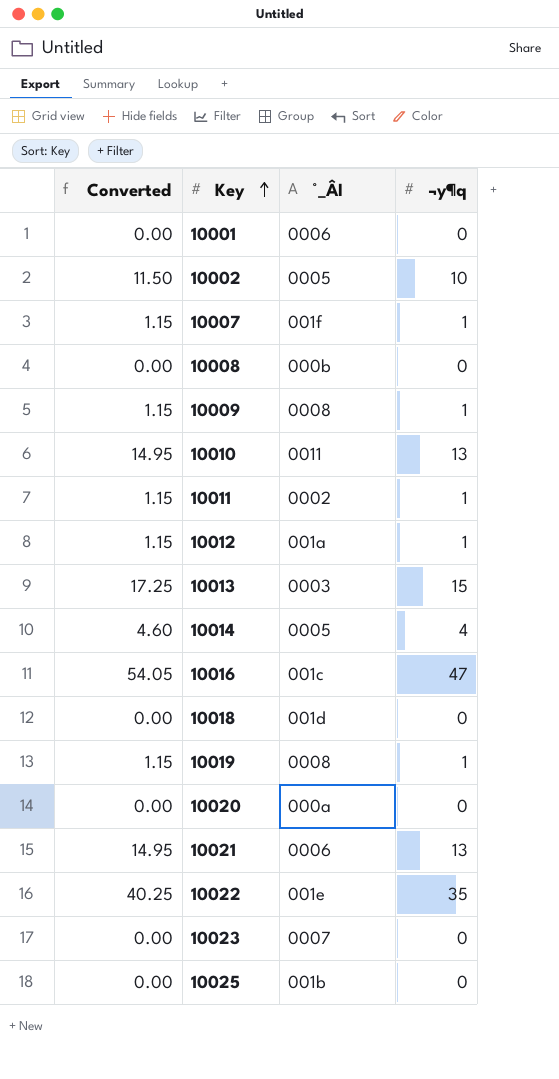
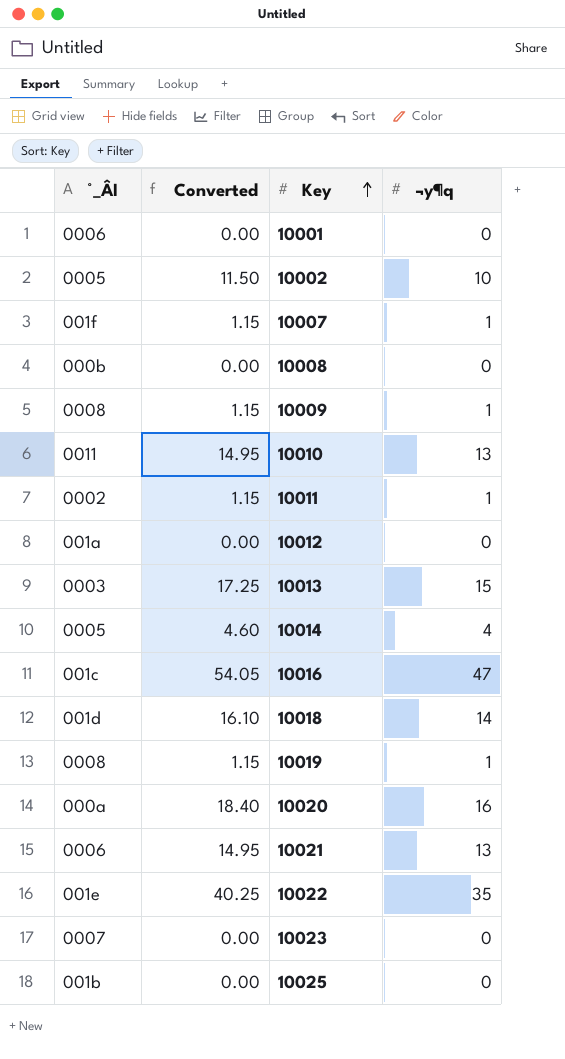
column °_ÂI | position: 3 -> 1
10012 | Converted: 1.15 -> 0.00
10012 | ¬y¶q: 1 -> 0
10018 | Converted: 0.00 -> 16.10
10018 | ¬y¶q: 0 -> 14
10020 | Converted: 0.00 -> 18.40
10020 | ¬y¶q: 0 -> 16

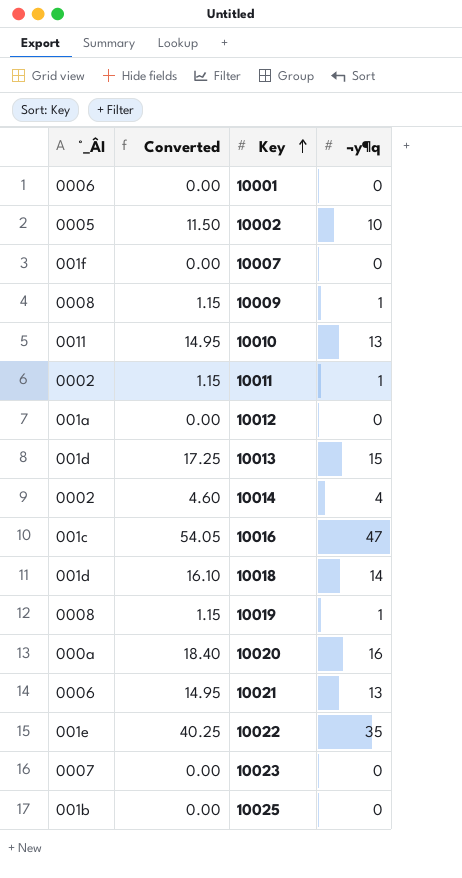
row 10008: 000b | 0.00 | 0 -> none
10007 | Converted: 1.15 -> 0.00
10007 | ¬y¶q: 1 -> 0
10013 | °_ÂI: 0003 -> 001d
10014 | °_ÂI: 0005 -> 0002

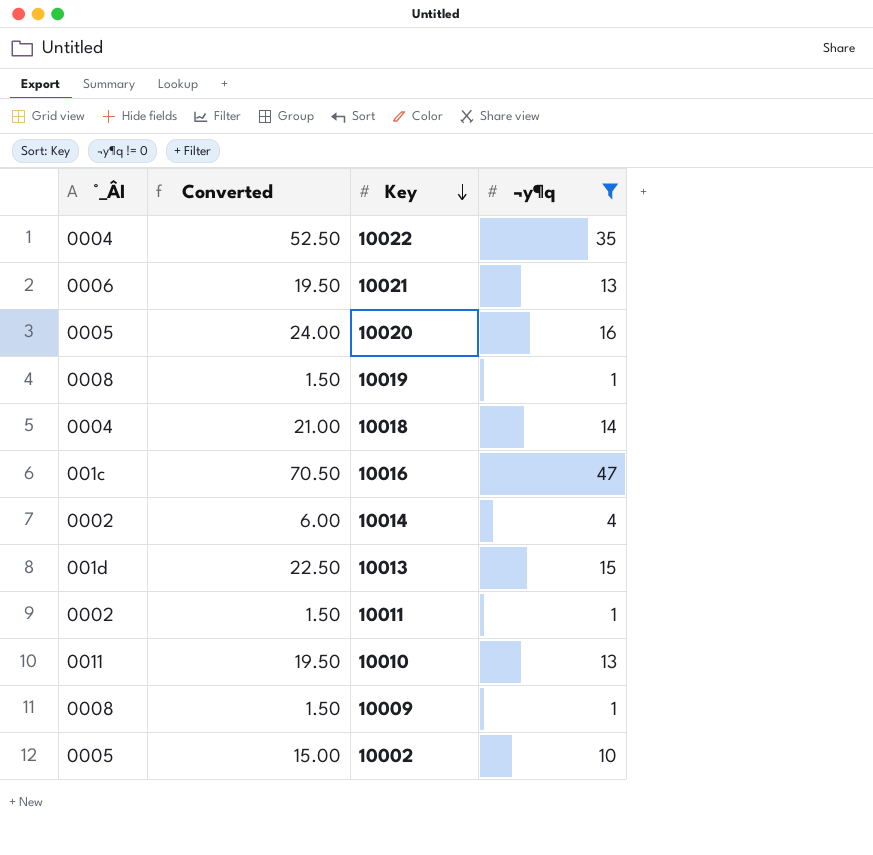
filter: none -> ¬y¶q != 0
row order: Key ascending -> Key descending
column Converted | formula: [¬y¶q] * 1.15 -> [¬y¶q] * 1.5
10022 | °_ÂI: 001e -> 0004
10020 | °_ÂI: 000a -> 0005
10018 | °_ÂI: 001d -> 0004

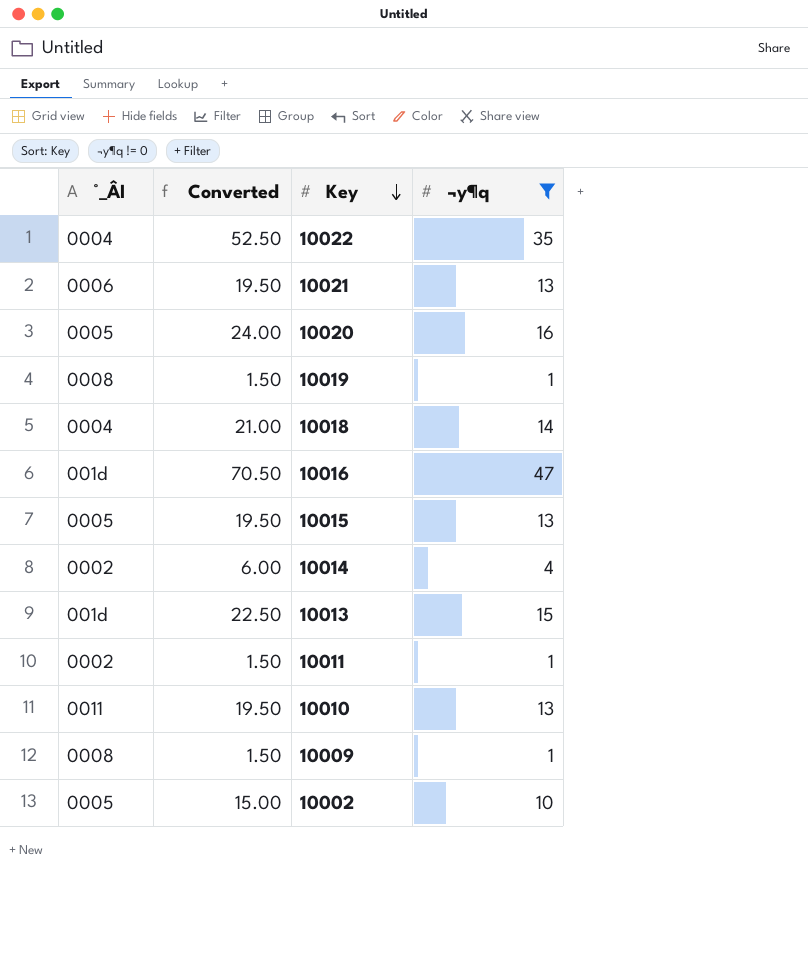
10016 | °_ÂI: 001c -> 001d
row 10015: none -> 0005 | 19.50 | 13

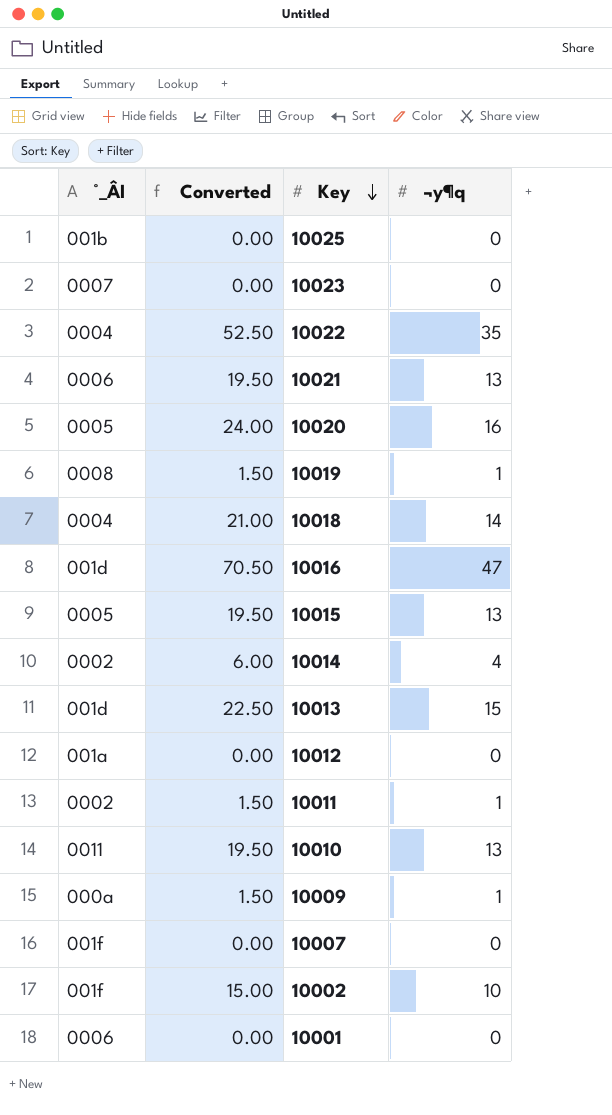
filter: ¬y¶q != 0 -> none
10009 | °_ÂI: 0008 -> 000a
10002 | °_ÂI: 0005 -> 001f

